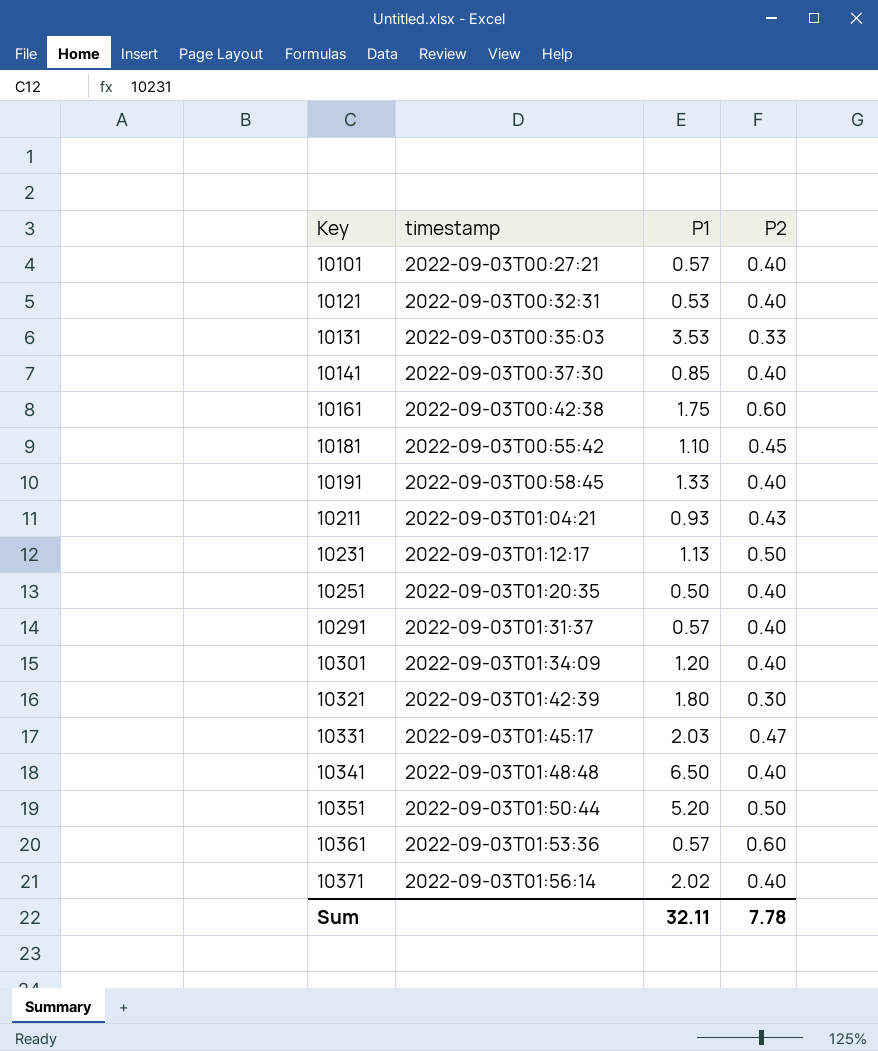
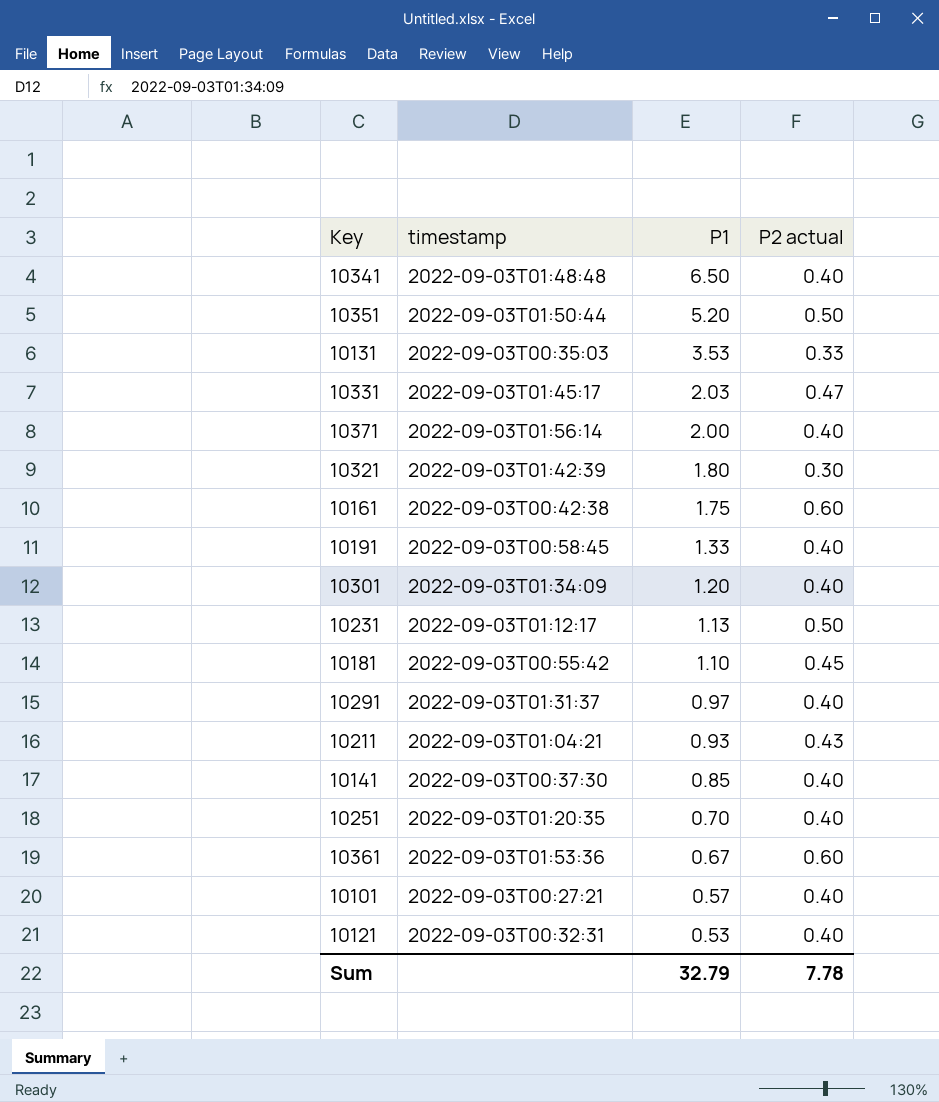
row order: Key ascending -> P1 descending
column name: P2 -> P2 actual
10371 | P1: 2.02 -> 2.00
10291 | P1: 0.57 -> 0.97
10251 | P1: 0.50 -> 0.70
10361 | P1: 0.57 -> 0.67
Sum | P1: 32.11 -> 32.79

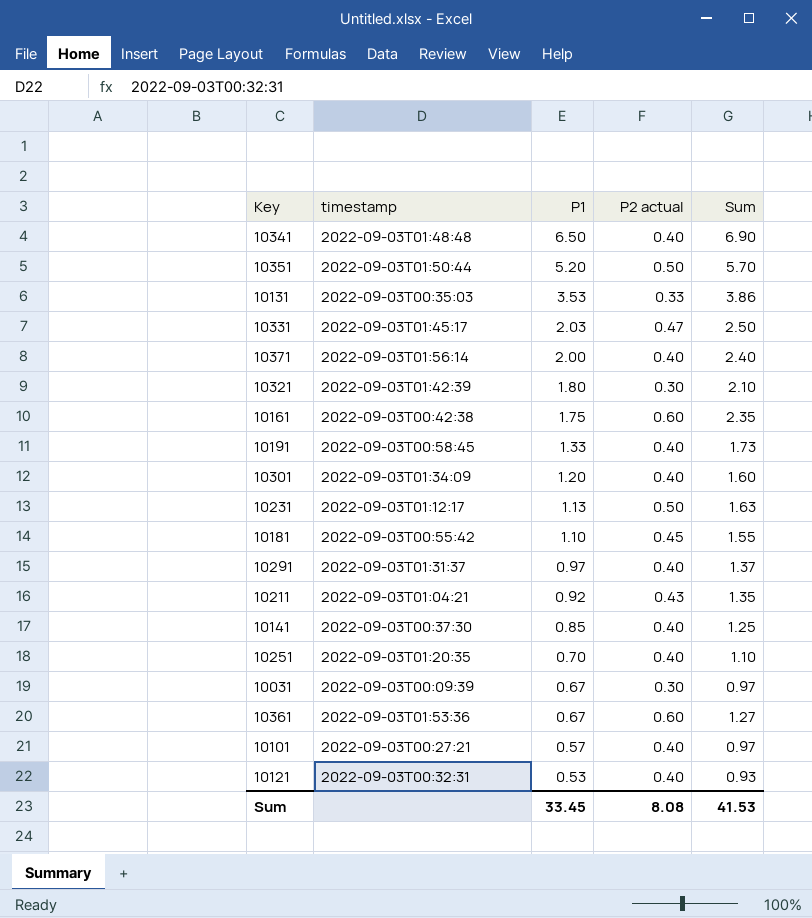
column Sum | formula: none -> [P1] + [P2 actual]
10211 | P1: 0.93 -> 0.92
row 10031: none -> 2022-09-03T00:09:39 | 0.67 | 0.30 | 0.97
Sum | P1: 32.79 -> 33.45
Sum | P2 actual: 7.78 -> 8.08

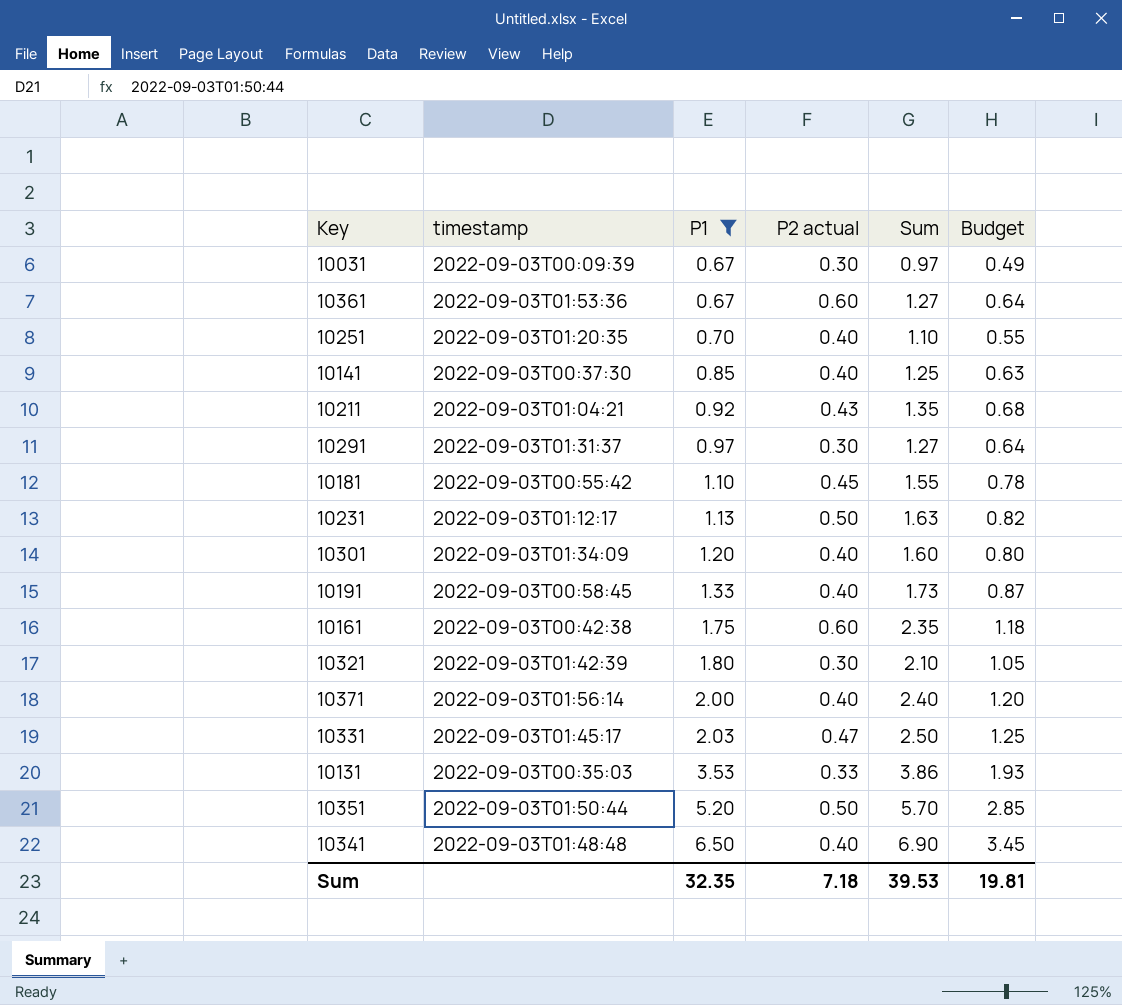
filter: none -> P1 >= 0.67
row order: P1 descending -> P1 ascending
column Budget | formula: none -> [Sum] * 0.5
10291 | P2 actual: 0.40 -> 0.30
10291 | Sum: 1.37 -> 1.27
Sum | P1: 33.45 -> 32.35
Sum | P2 actual: 8.08 -> 7.18
Sum | Sum: 41.53 -> 39.53

